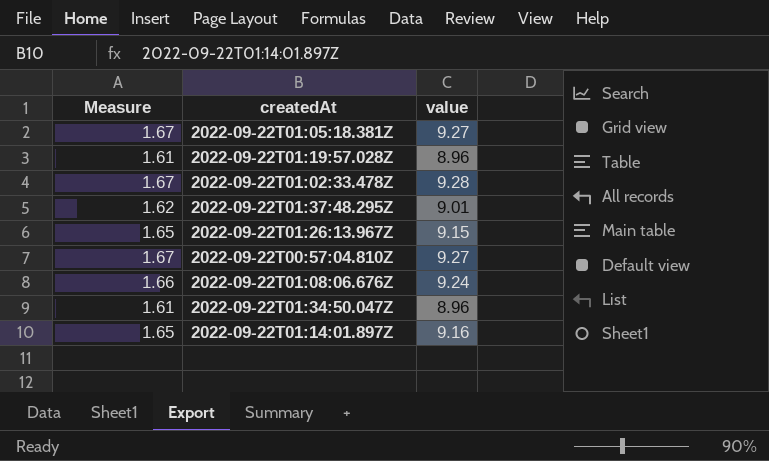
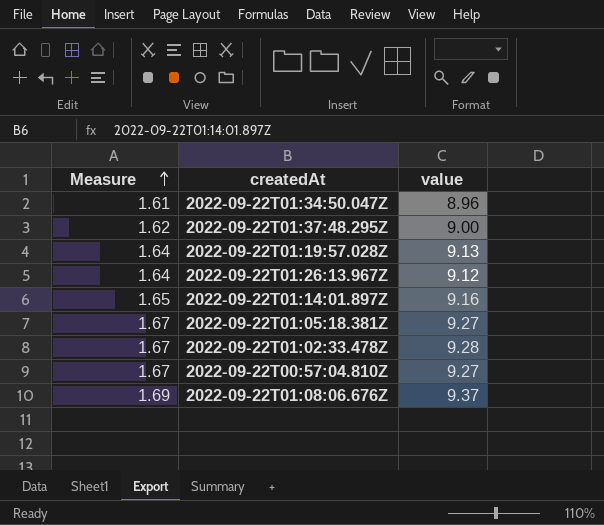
row order: none -> Measure ascending
2022-09-22T01:37:48.295Z | value: 9.01 -> 9.00
2022-09-22T01:19:57.028Z | Measure: 1.61 -> 1.64
2022-09-22T01:19:57.028Z | value: 8.96 -> 9.13
2022-09-22T01:26:13.967Z | Measure: 1.65 -> 1.64
2022-09-22T01:26:13.967Z | value: 9.15 -> 9.12
2022-09-22T01:08:06.676Z | Measure: 1.66 -> 1.69
2022-09-22T01:08:06.676Z | value: 9.24 -> 9.37

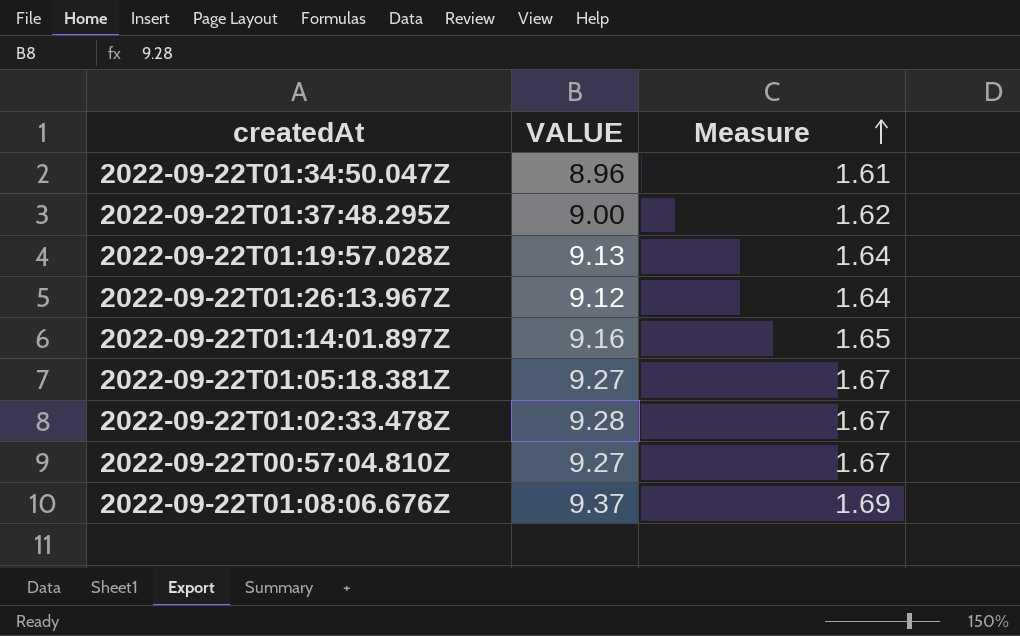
column name: value -> VALUE
column Measure | position: 1 -> 3

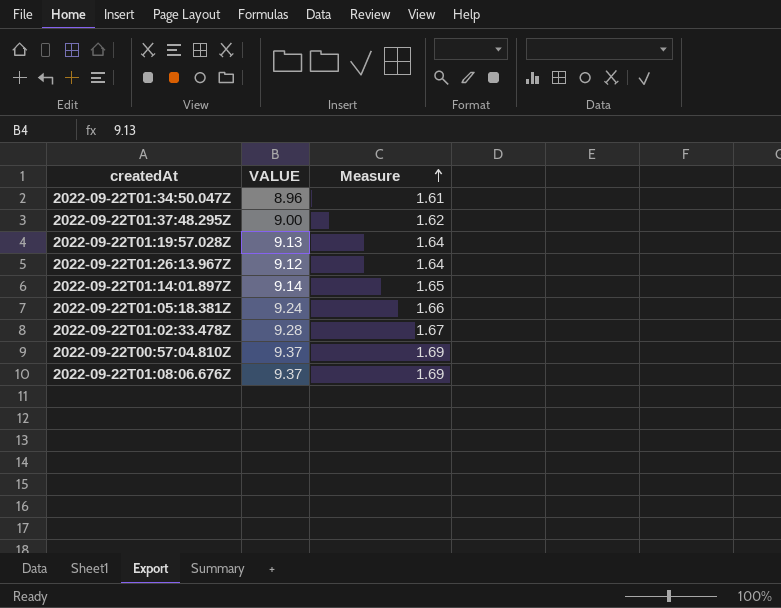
2022-09-22T01:14:01.897Z | VALUE: 9.16 -> 9.14
2022-09-22T01:05:18.381Z | VALUE: 9.27 -> 9.24
2022-09-22T01:05:18.381Z | Measure: 1.67 -> 1.66
2022-09-22T00:57:04.810Z | VALUE: 9.27 -> 9.37
2022-09-22T00:57:04.810Z | Measure: 1.67 -> 1.69

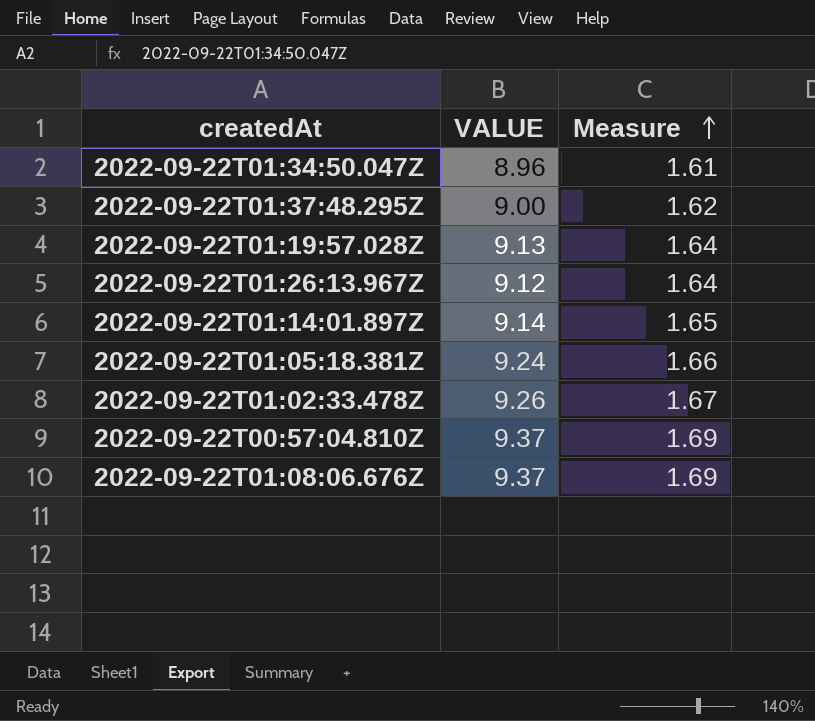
2022-09-22T01:02:33.478Z | VALUE: 9.28 -> 9.26

